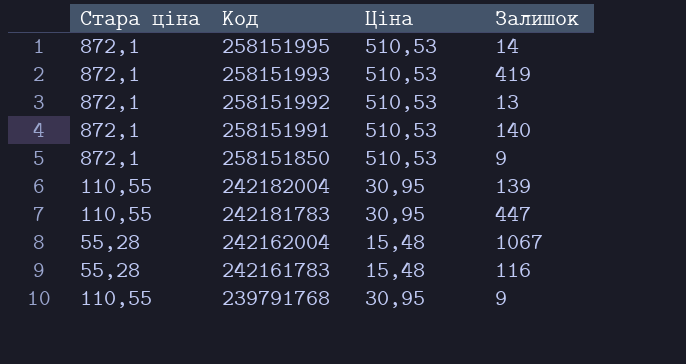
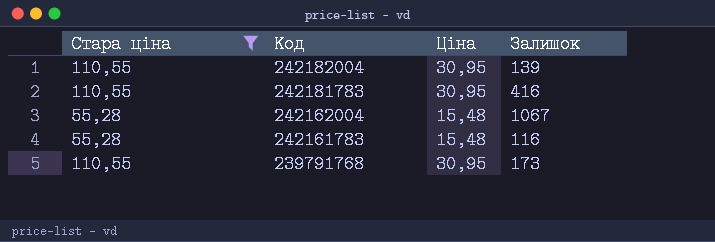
filter: none -> Стара ціна != 872,1
242181783 | Залишок: 447 -> 416
239791768 | Залишок: 9 -> 173

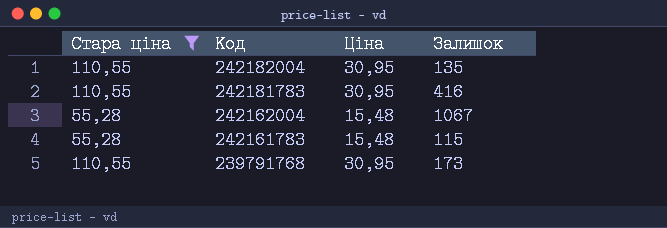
242182004 | Залишок: 139 -> 135
242161783 | Залишок: 116 -> 115

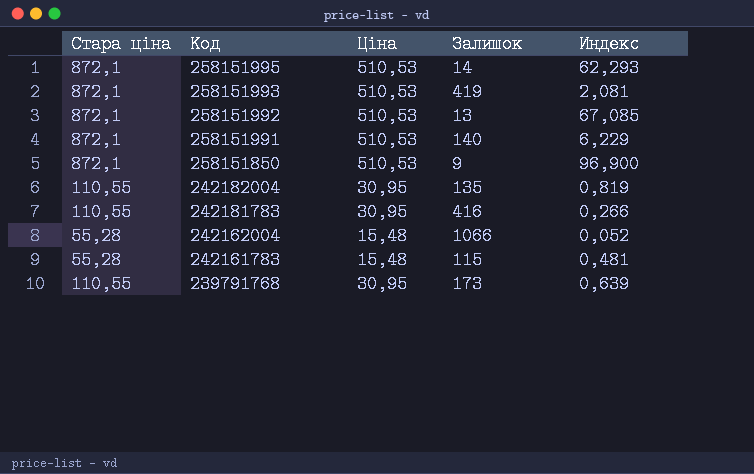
filter: Стара ціна != 872,1 -> none
column Индекс | formula: none -> [Стара ціна] / [Залишок]
242162004 | Залишок: 1067 -> 1066

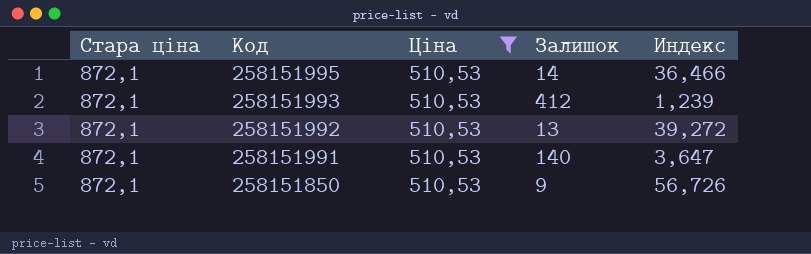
filter: none -> Ціна = 510,53
column Индекс | formula: [Стара ціна] / [Залишок] -> [Ціна] / [Залишок]
258151993 | Залишок: 419 -> 412

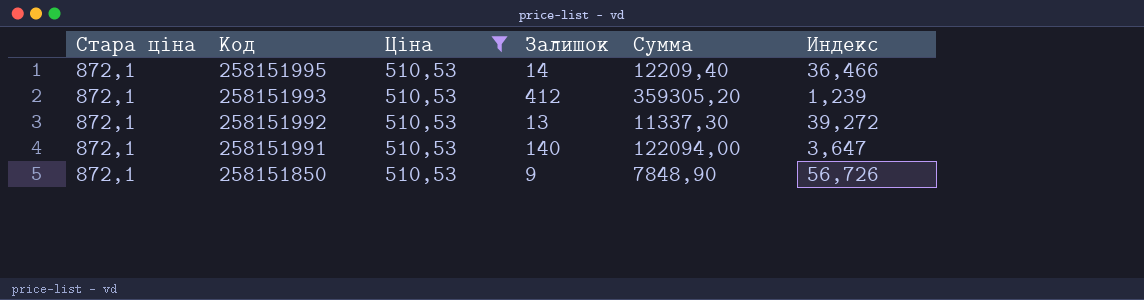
column Сумма | formula: none -> [Стара ціна] * [Залишок]

